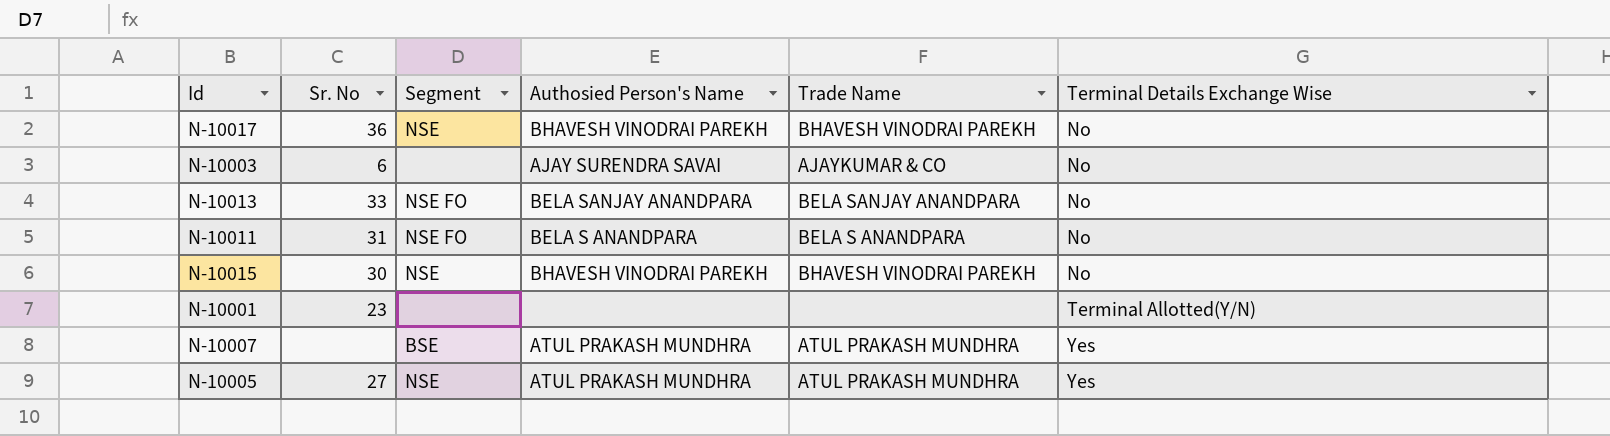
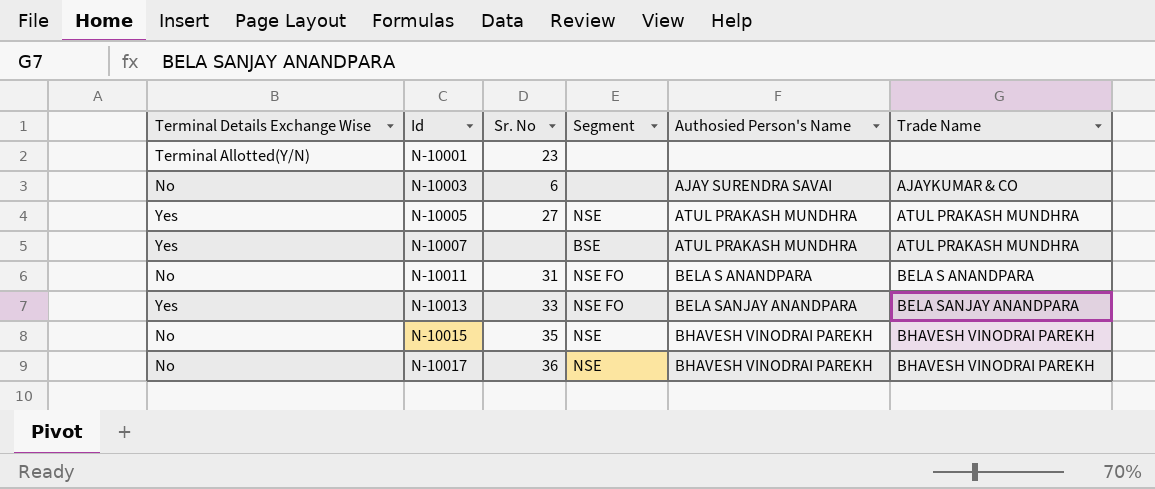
row order: Terminal Details Exchange Wise ascending -> Id ascending
column Terminal Details Exchange Wise | position: 6 -> 1
N-10013 | Terminal Details Exchange Wise: No -> Yes
N-10015 | Sr. No: 30 -> 35

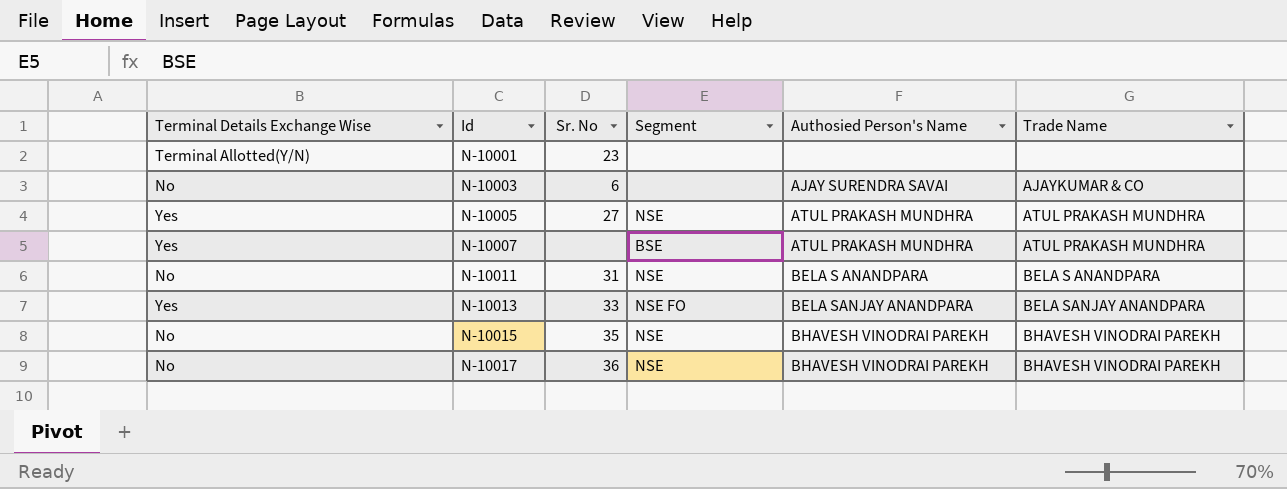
N-10011 | Segment: NSE FO -> NSE

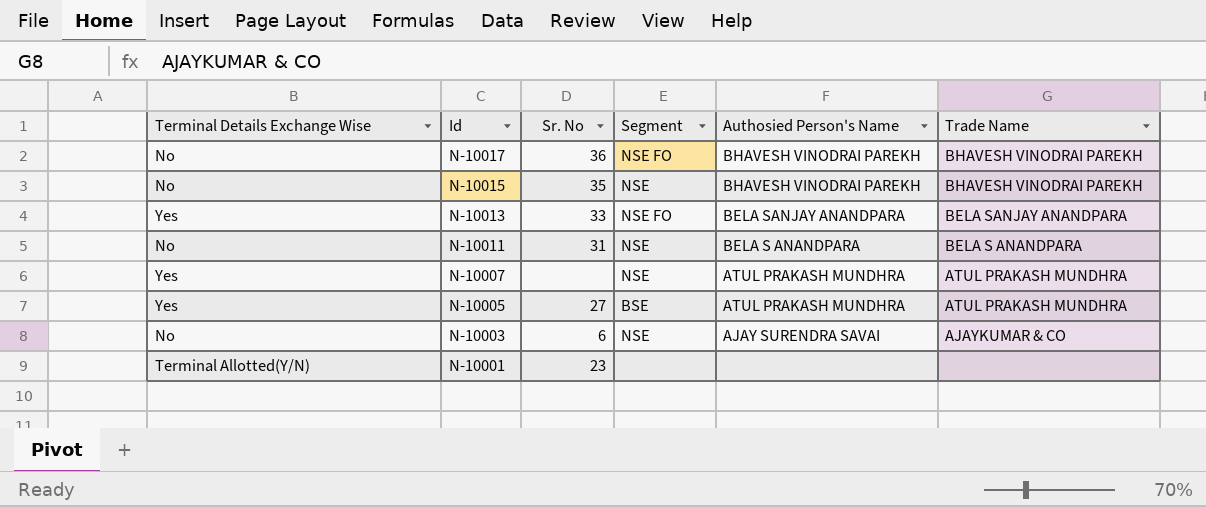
row order: Id ascending -> Id descending
N-10017 | Segment: NSE -> NSE FO
N-10007 | Segment: BSE -> NSE
N-10005 | Segment: NSE -> BSE
N-10003 | Segment: none -> NSE

